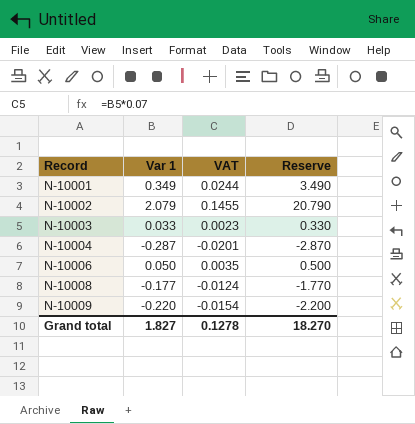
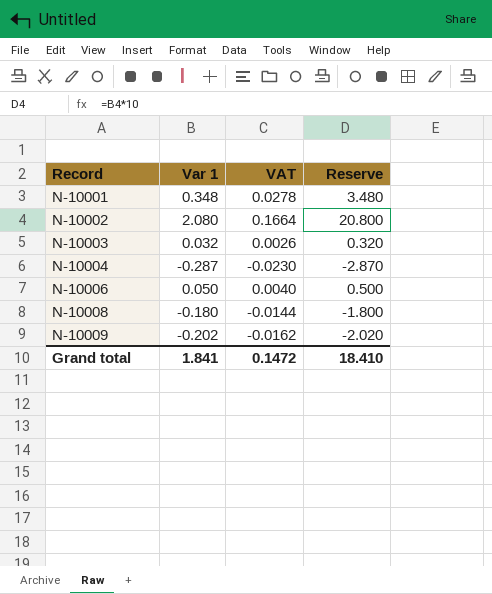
column VAT | formula: [Var 1] * 0.07 -> [Var 1] * 0.08
N-10001 | Var 1: 0.349 -> 0.348
N-10001 | Reserve: 3.490 -> 3.480
N-10002 | Var 1: 2.079 -> 2.080
N-10002 | Reserve: 20.790 -> 20.800
N-10003 | Var 1: 0.033 -> 0.032
N-10003 | Reserve: 0.330 -> 0.320
N-10008 | Var 1: -0.177 -> -0.180
N-10008 | Reserve: -1.770 -> -1.800
N-10009 | Var 1: -0.220 -> -0.202
N-10009 | Reserve: -2.200 -> -2.020
Grand total | Var 1: 1.827 -> 1.841
Grand total | VAT: 0.1278 -> 0.1472
Grand total | Reserve: 18.270 -> 18.410

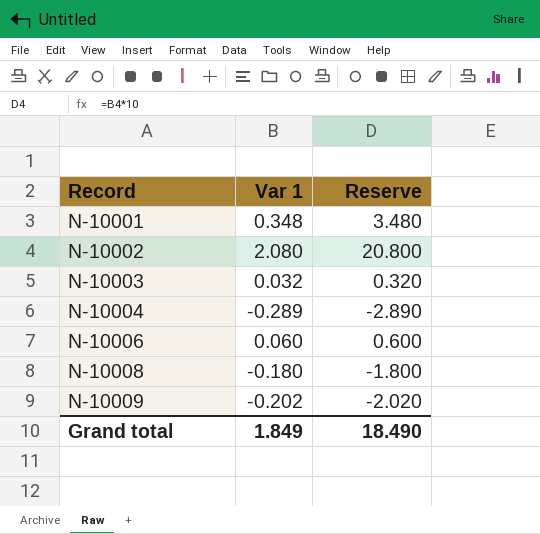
column VAT | formula: [Var 1] * 0.08 -> none
N-10004 | Var 1: -0.287 -> -0.289
N-10004 | Reserve: -2.870 -> -2.890
N-10006 | Var 1: 0.050 -> 0.060
N-10006 | Reserve: 0.500 -> 0.600
Grand total | Var 1: 1.841 -> 1.849
Grand total | Reserve: 18.410 -> 18.490

